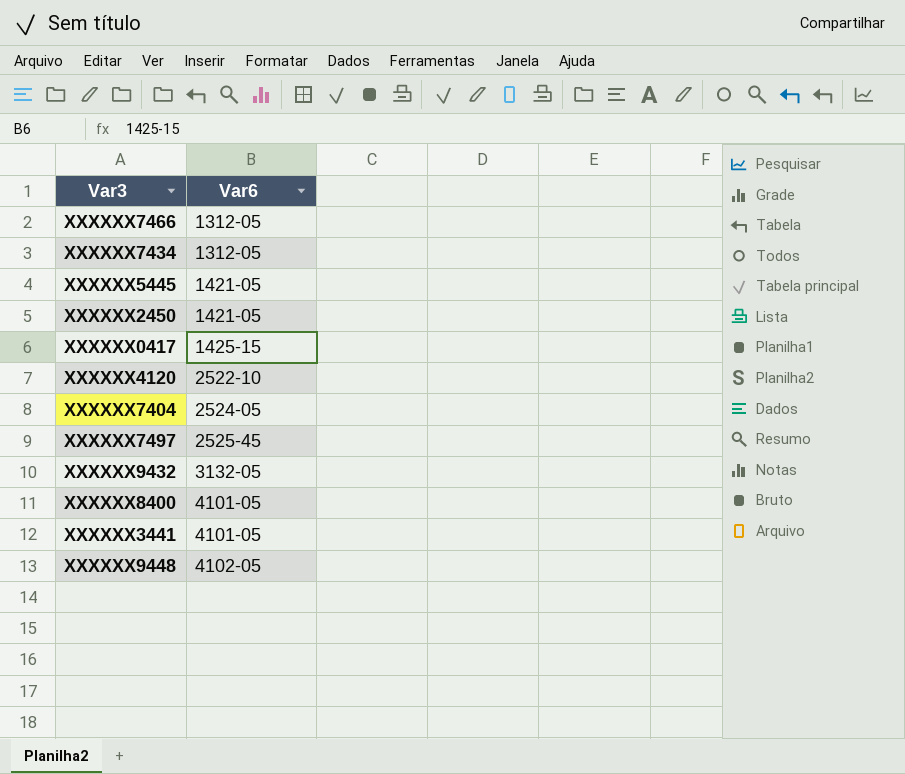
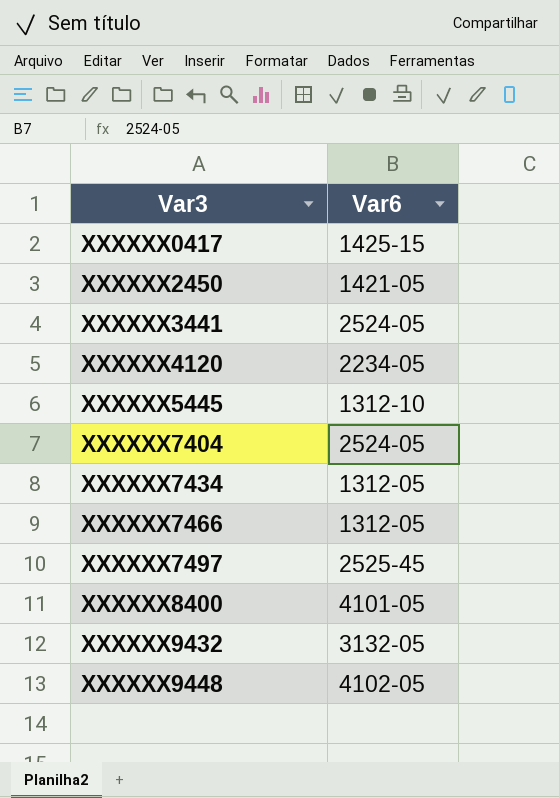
row order: Var6 ascending -> Var3 ascending
XXXXXX3441 | Var6: 4101-05 -> 2524-05
XXXXXX4120 | Var6: 2522-10 -> 2234-05
XXXXXX5445 | Var6: 1421-05 -> 1312-10

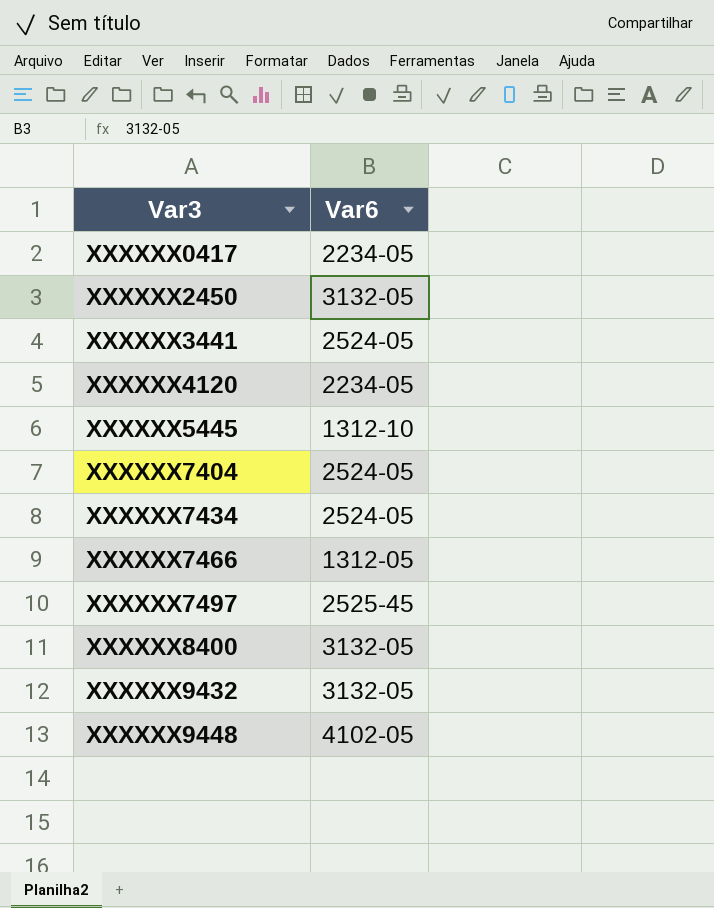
XXXXXX0417 | Var6: 1425-15 -> 2234-05
XXXXXX2450 | Var6: 1421-05 -> 3132-05
XXXXXX7434 | Var6: 1312-05 -> 2524-05
XXXXXX8400 | Var6: 4101-05 -> 3132-05

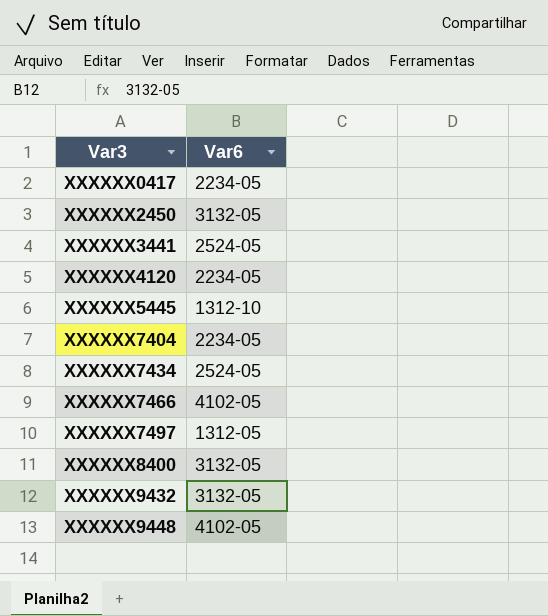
XXXXXX7404 | Var6: 2524-05 -> 2234-05
XXXXXX7466 | Var6: 1312-05 -> 4102-05
XXXXXX7497 | Var6: 2525-45 -> 1312-05

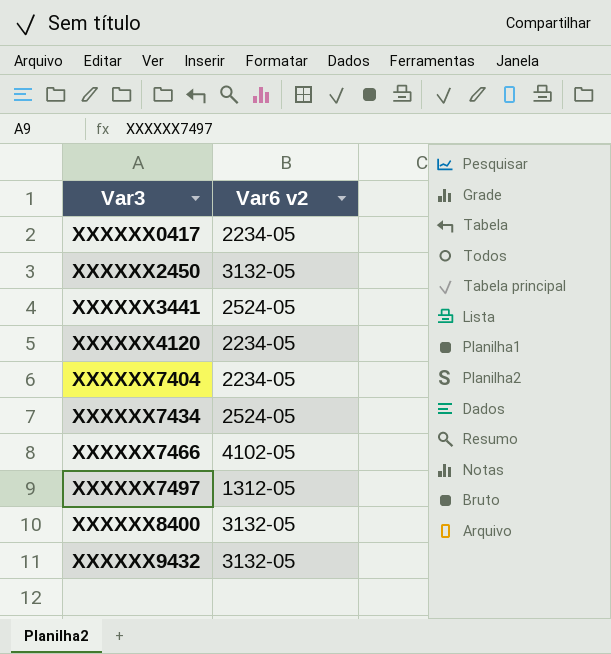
column name: Var6 -> Var6 v2
row XXXXXX5445: 1312-10 -> none
row XXXXXX9448: 4102-05 -> none

